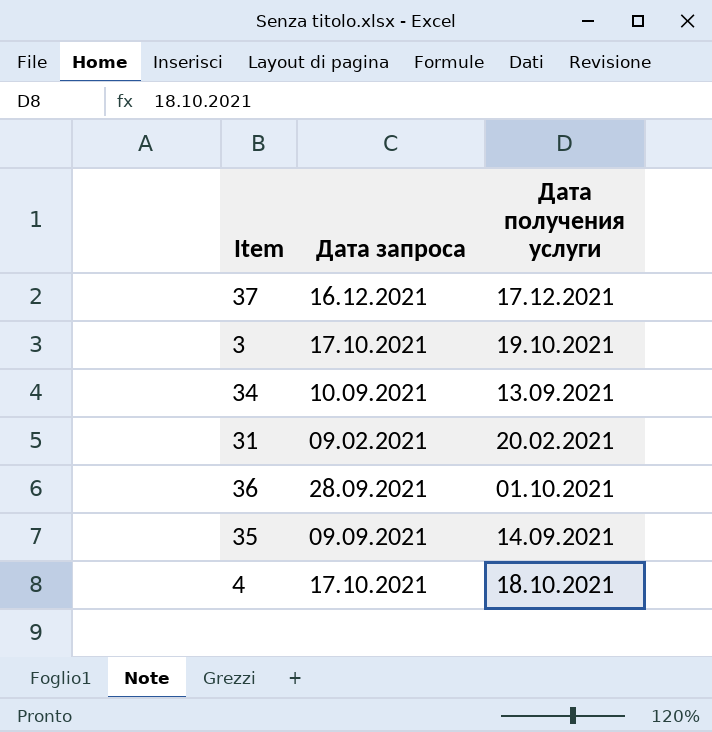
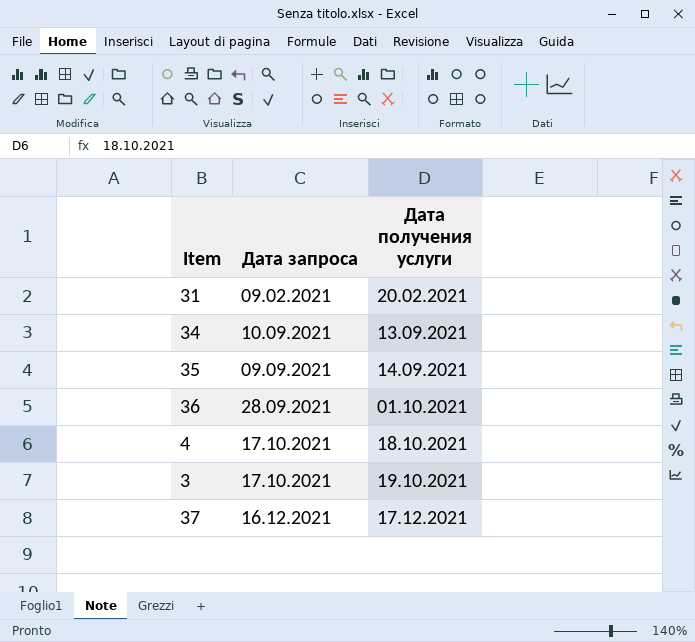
row order: none -> Дата получения услуги ascending

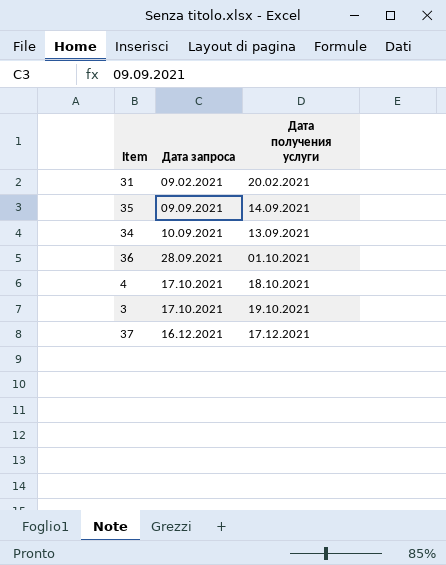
row order: Дата получения услуги ascending -> Дата запроса ascending

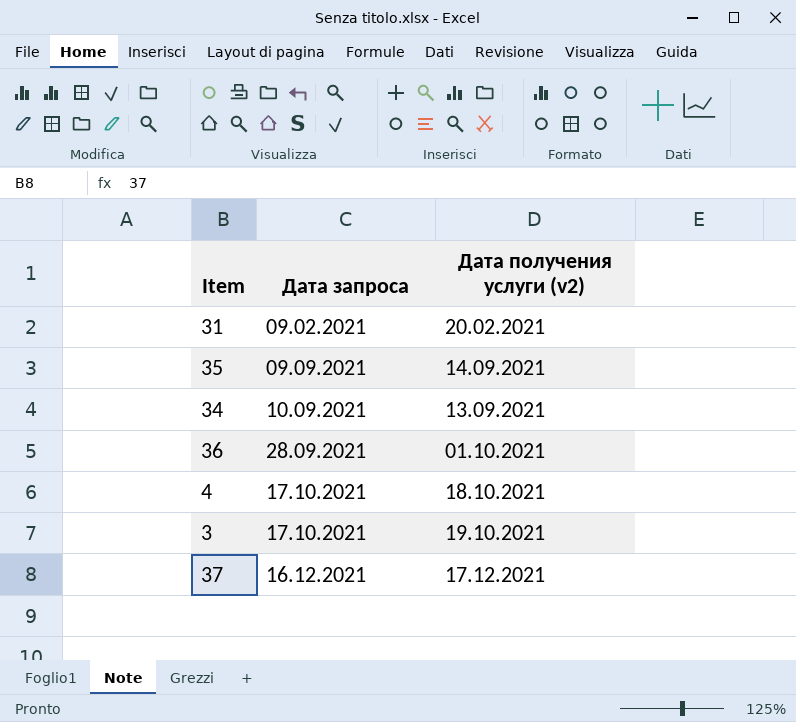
column name: Дата получения услуги -> Дата получения услуги (v2)

